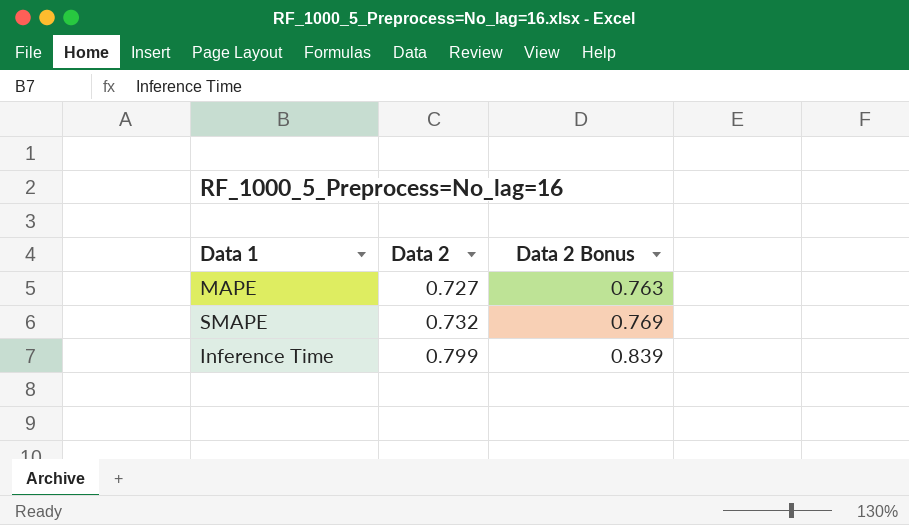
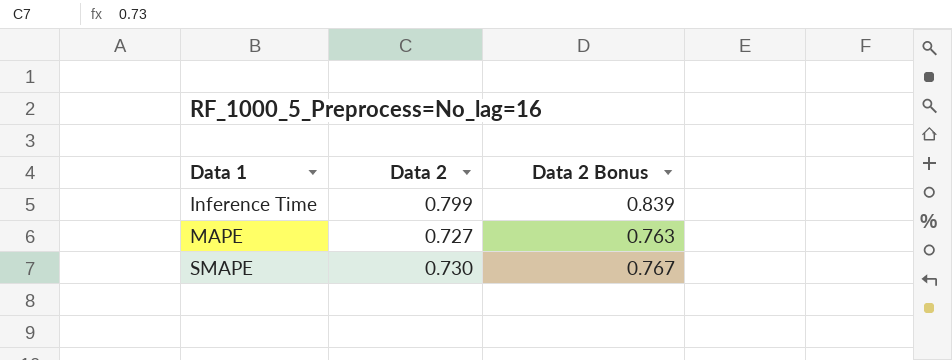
row order: Data 2 ascending -> Data 1 ascending
SMAPE | Data 2: 0.732 -> 0.730
SMAPE | Data 2 Bonus: 0.769 -> 0.767

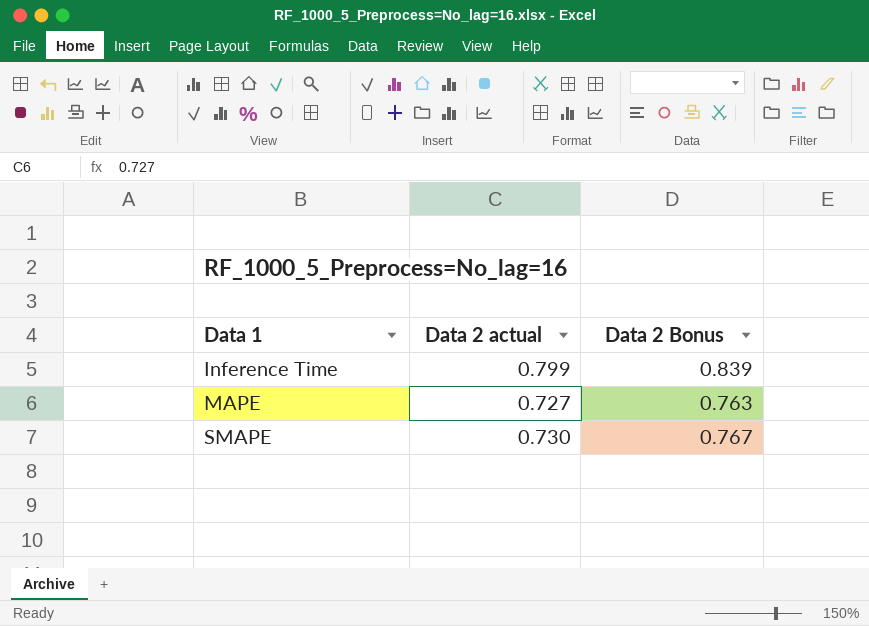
column name: Data 2 -> Data 2 actual

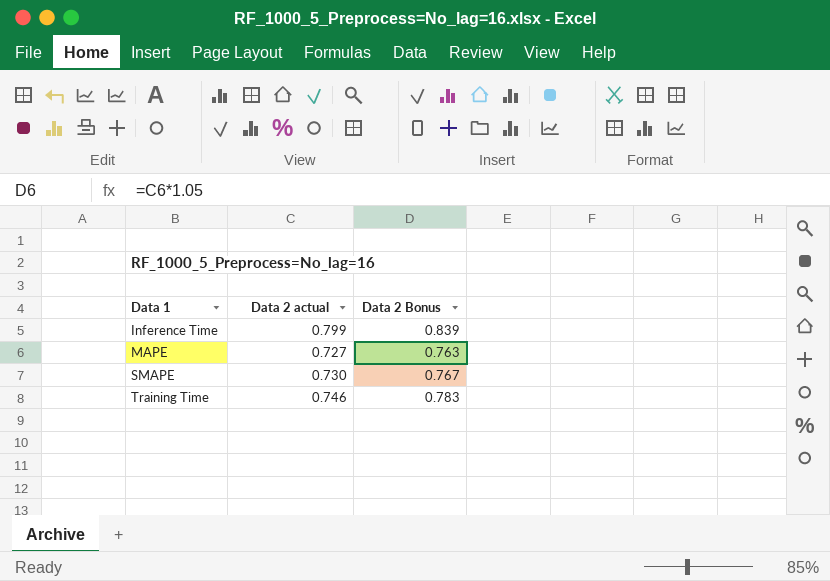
row Training Time: none -> 0.746 | 0.783

